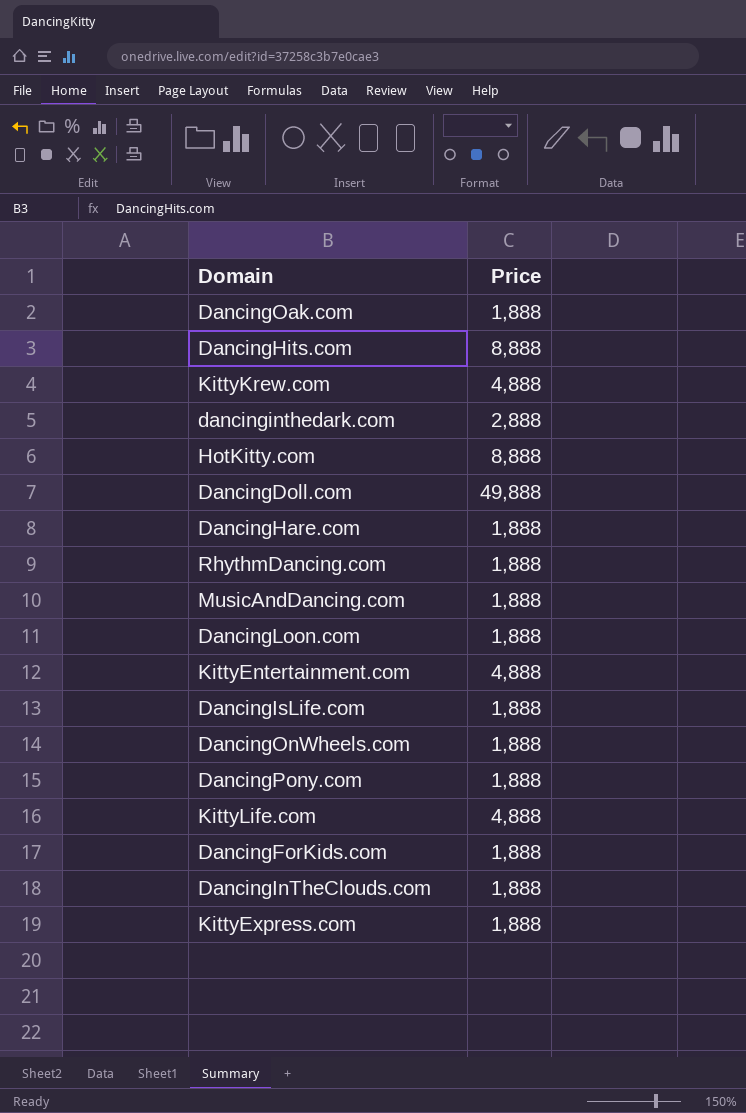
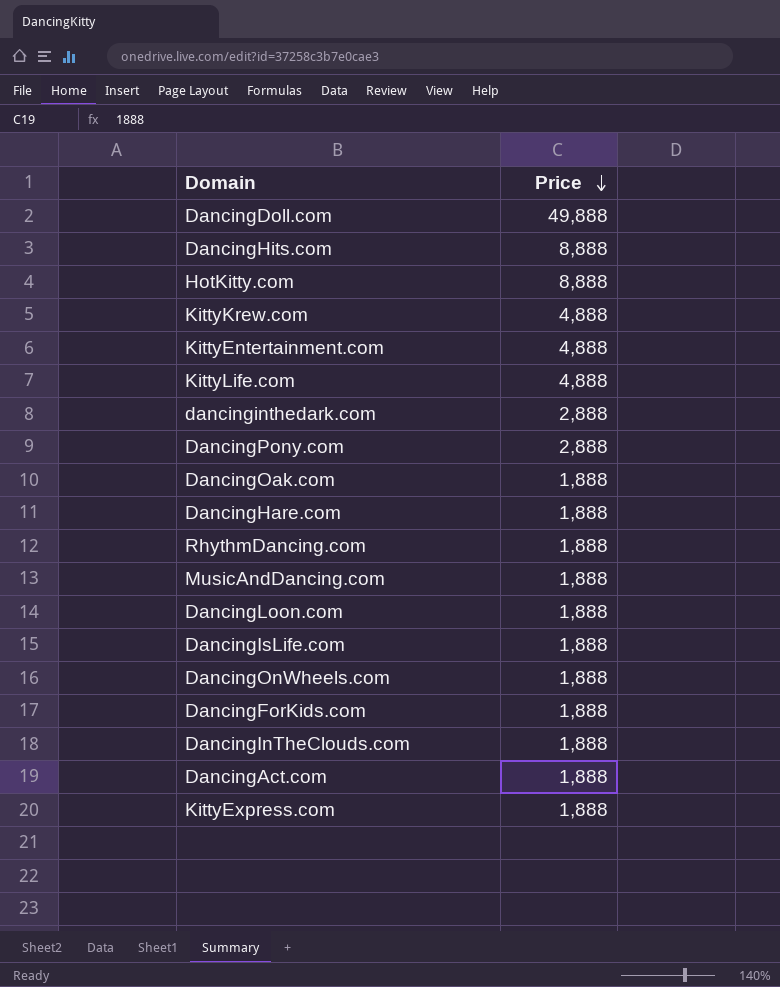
row order: none -> Price descending
DancingPony.com | Price: 1,888 -> 2,888
row DancingAct.com: none -> 1,888

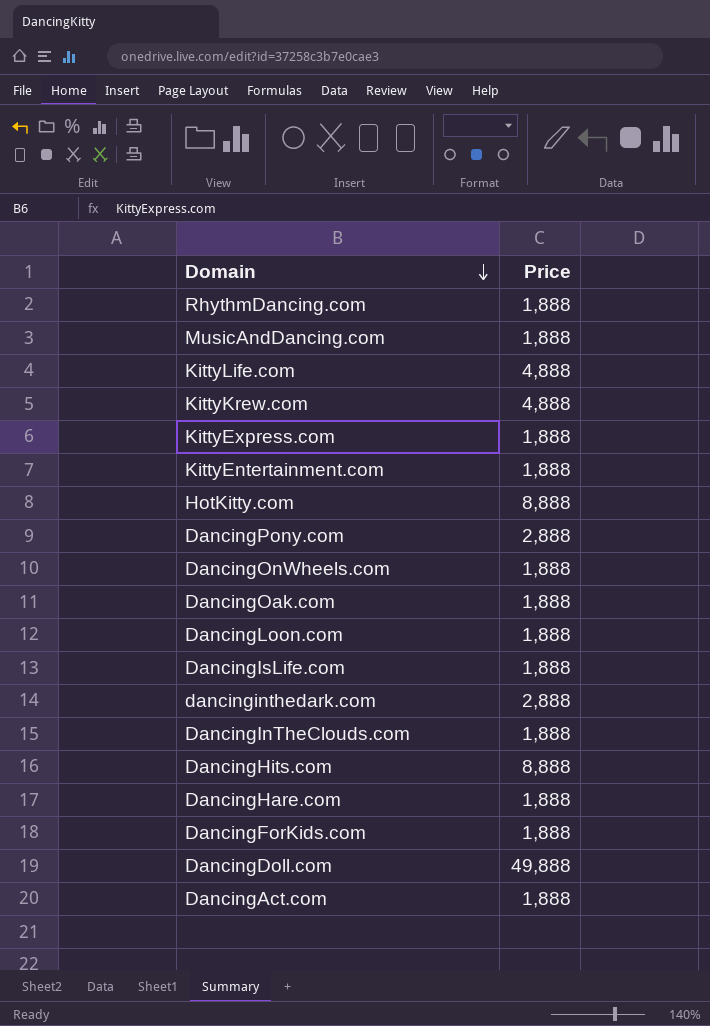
row order: Price descending -> Domain descending
KittyEntertainment.com | Price: 4,888 -> 1,888

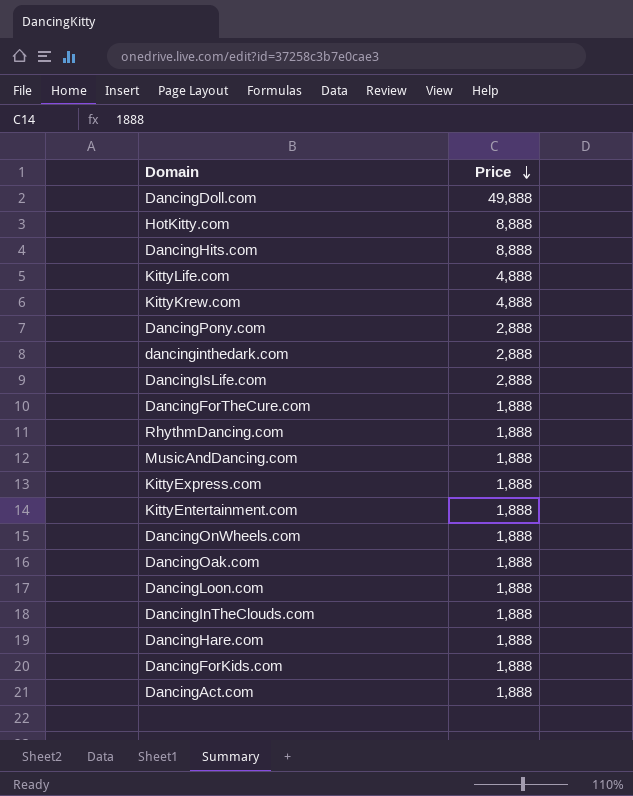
row order: Domain descending -> Price descending
DancingIsLife.com | Price: 1,888 -> 2,888
row DancingForTheCure.com: none -> 1,888

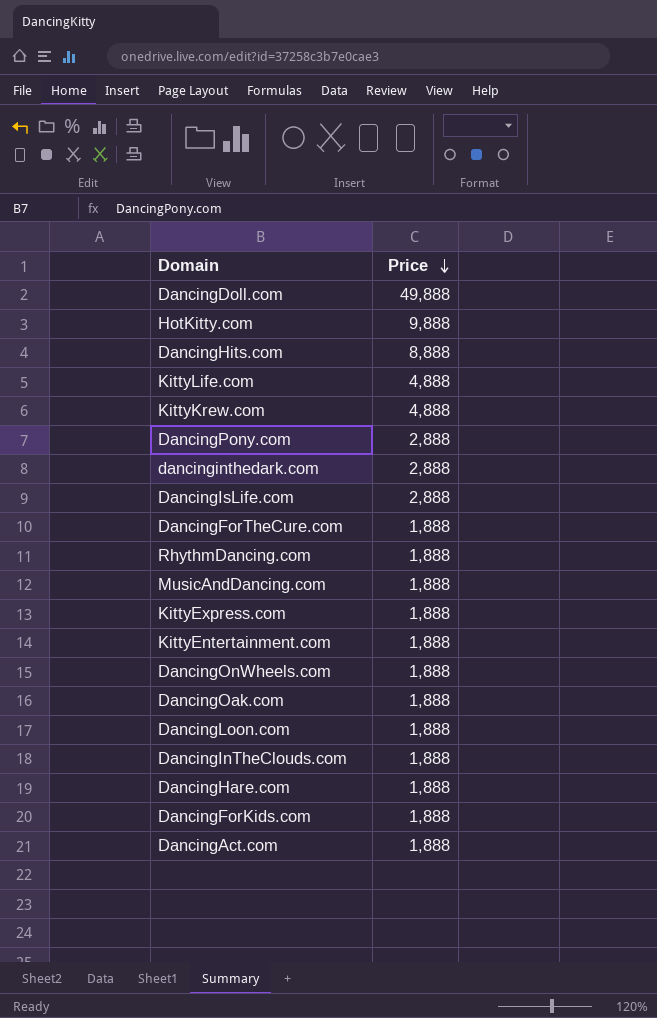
HotKitty.com | Price: 8,888 -> 9,888

